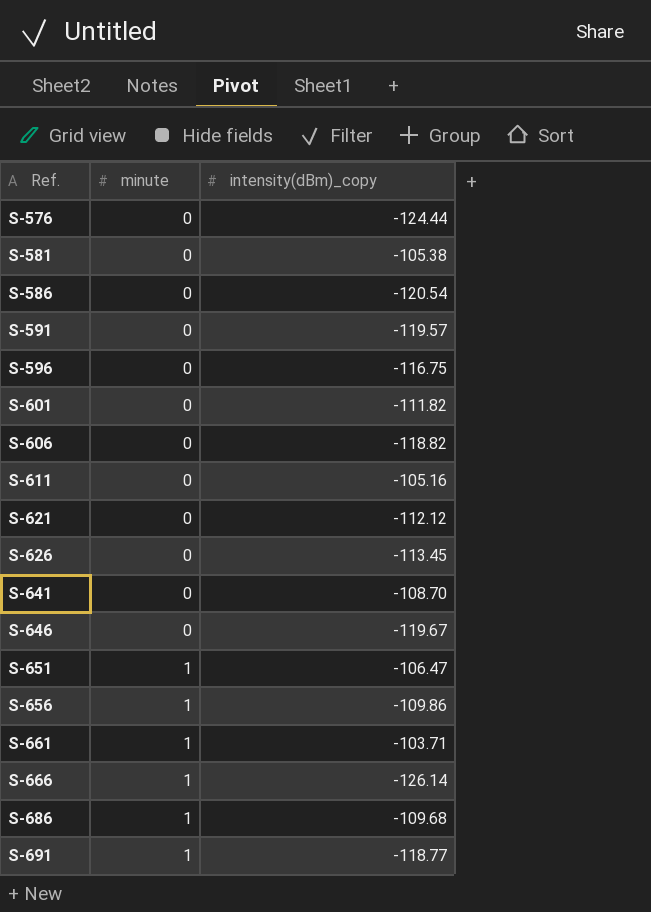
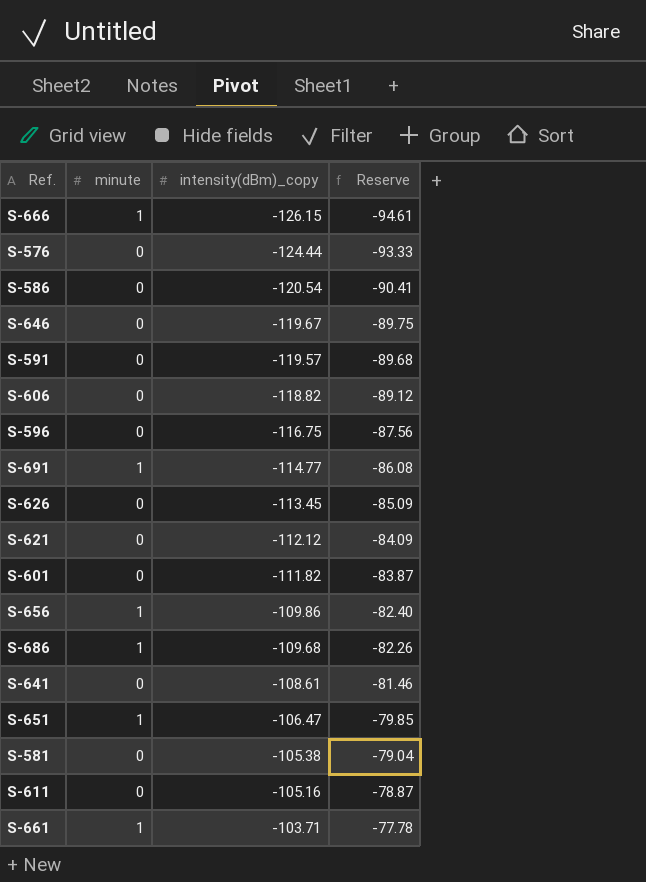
row order: Ref. ascending -> intensity(dBm)_copy ascending
column Reserve | formula: none -> [intensity(dBm)_copy] * 0.75
S-666 | intensity(dBm)_copy: -126.14 -> -126.15
S-691 | intensity(dBm)_copy: -118.77 -> -114.77
S-641 | intensity(dBm)_copy: -108.70 -> -108.61

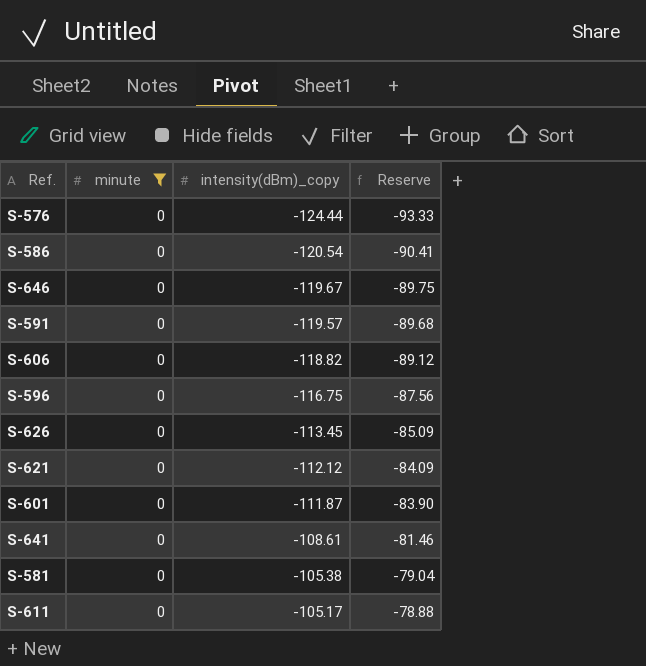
filter: none -> minute = 0
S-601 | intensity(dBm)_copy: -111.82 -> -111.87
S-601 | Reserve: -83.87 -> -83.90
S-611 | intensity(dBm)_copy: -105.16 -> -105.17
S-611 | Reserve: -78.87 -> -78.88

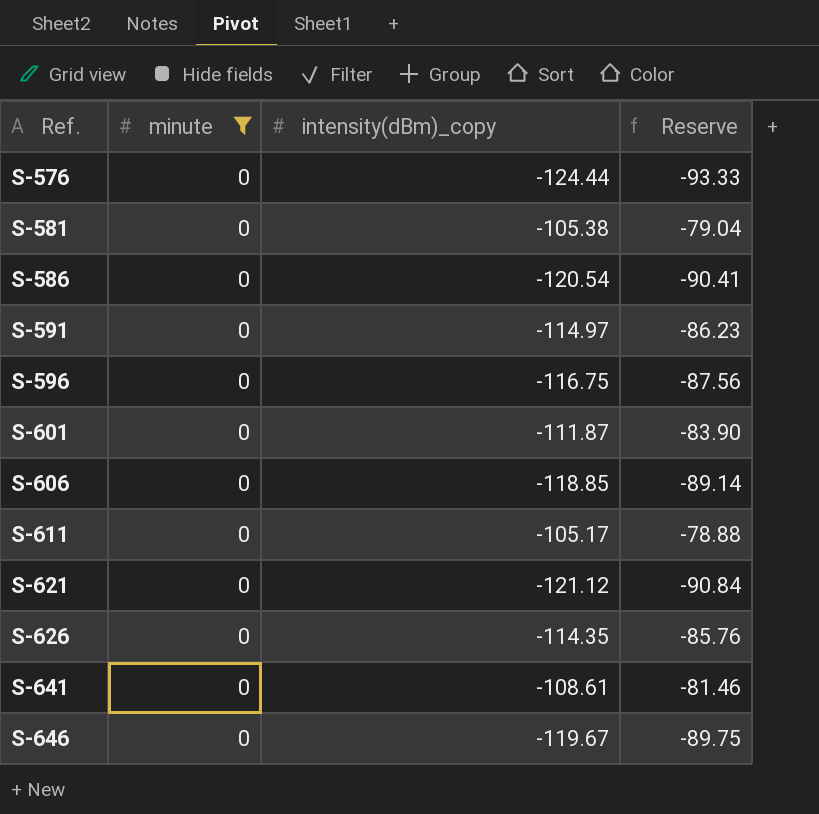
row order: intensity(dBm)_copy ascending -> Ref. ascending
S-591 | intensity(dBm)_copy: -119.57 -> -114.97
S-591 | Reserve: -89.68 -> -86.23
S-606 | intensity(dBm)_copy: -118.82 -> -118.85
S-606 | Reserve: -89.12 -> -89.14
S-621 | intensity(dBm)_copy: -112.12 -> -121.12
S-621 | Reserve: -84.09 -> -90.84
S-626 | intensity(dBm)_copy: -113.45 -> -114.35
S-626 | Reserve: -85.09 -> -85.76

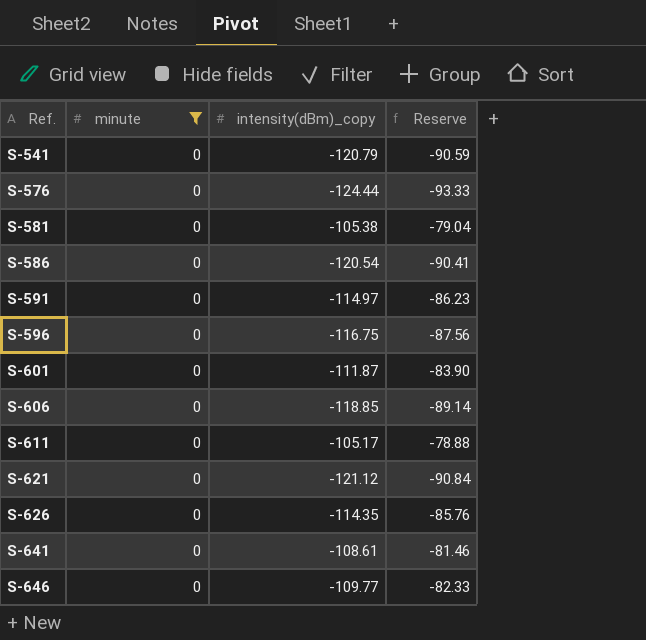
row S-541: none -> 0 | -120.79 | -90.59
S-646 | intensity(dBm)_copy: -119.67 -> -109.77
S-646 | Reserve: -89.75 -> -82.33

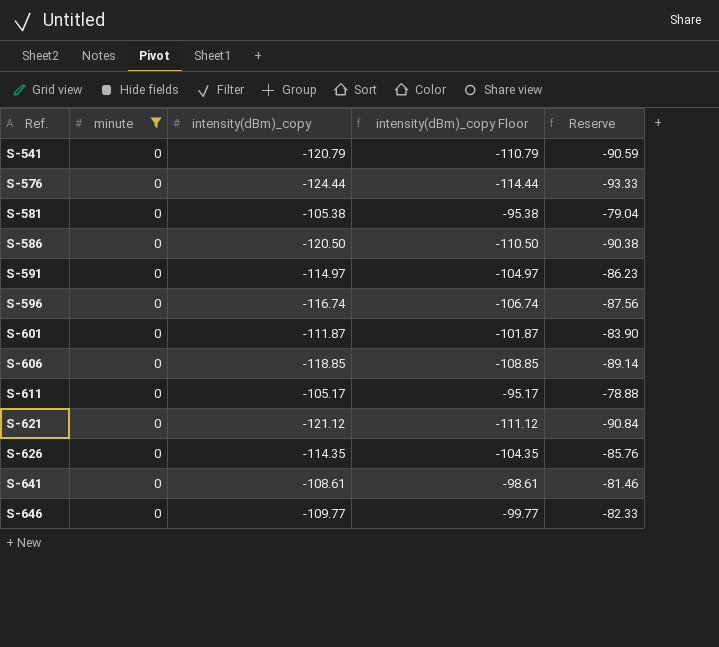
column intensity(dBm)_copy Floor | formula: none -> [intensity(dBm)_copy] + 10
S-586 | intensity(dBm)_copy: -120.54 -> -120.50
S-586 | Reserve: -90.41 -> -90.38
S-596 | intensity(dBm)_copy: -116.75 -> -116.74

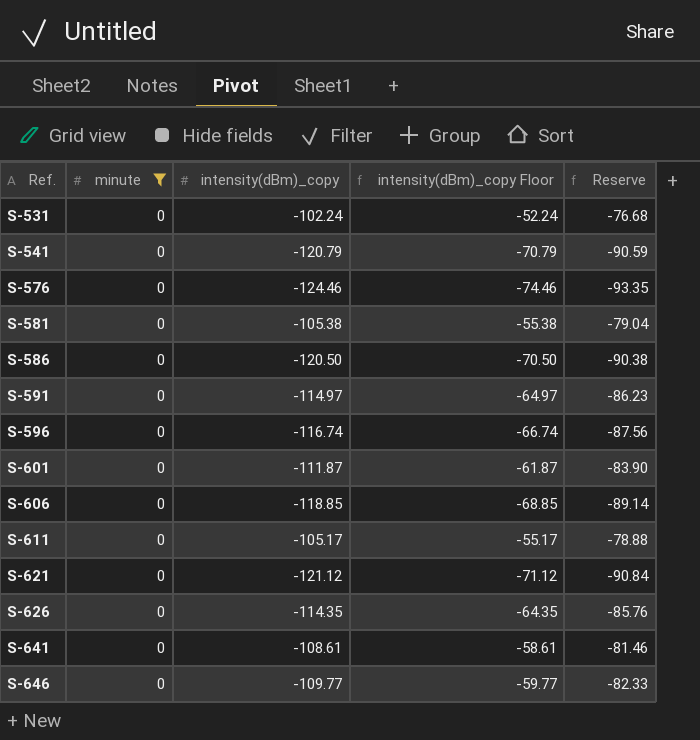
column intensity(dBm)_copy Floor | formula: [intensity(dBm)_copy] + 10 -> [intensity(dBm)_copy] + 50
row S-531: none -> 0 | -102.24 | -52.24 | -76.68
S-576 | intensity(dBm)_copy: -124.44 -> -124.46
S-576 | Reserve: -93.33 -> -93.35

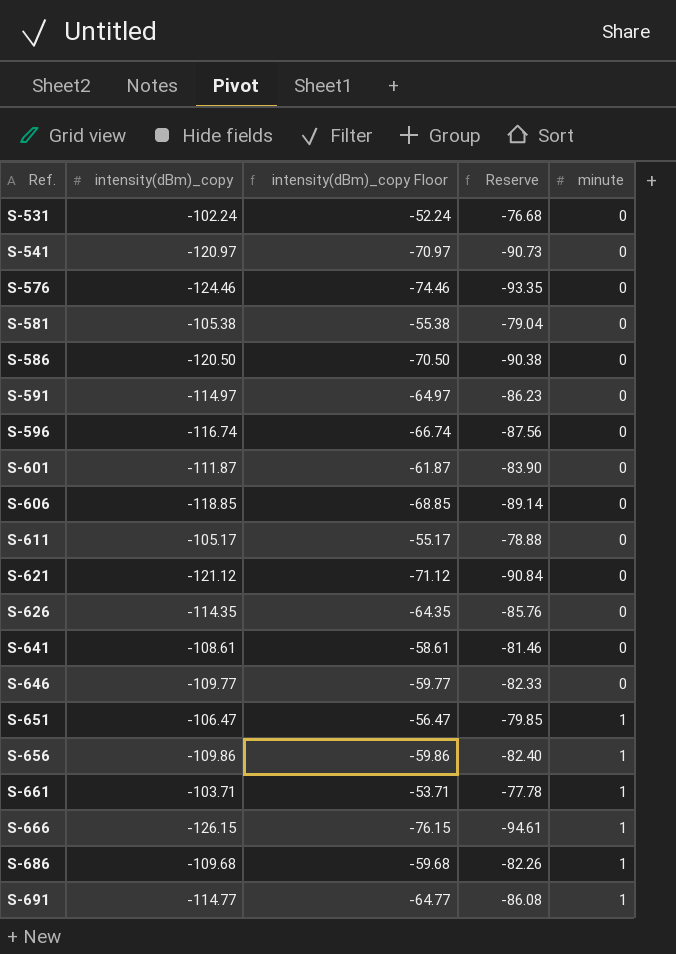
filter: minute = 0 -> none
column minute | position: 2 -> 5
S-541 | intensity(dBm)_copy: -120.79 -> -120.97
S-541 | intensity(dBm)_copy Floor: -70.79 -> -70.97
S-541 | Reserve: -90.59 -> -90.73

